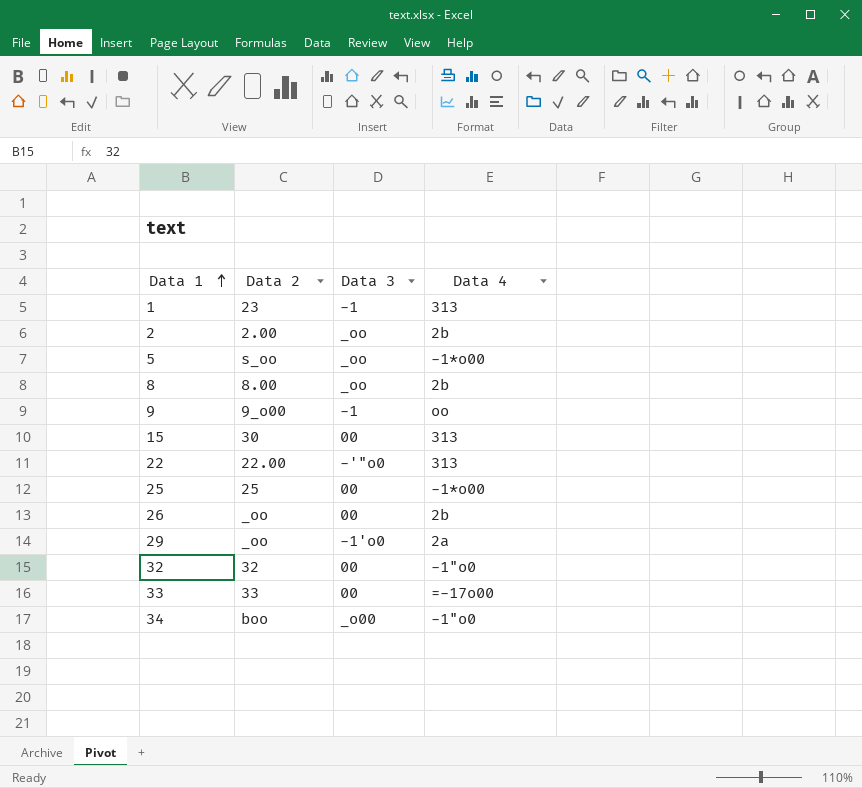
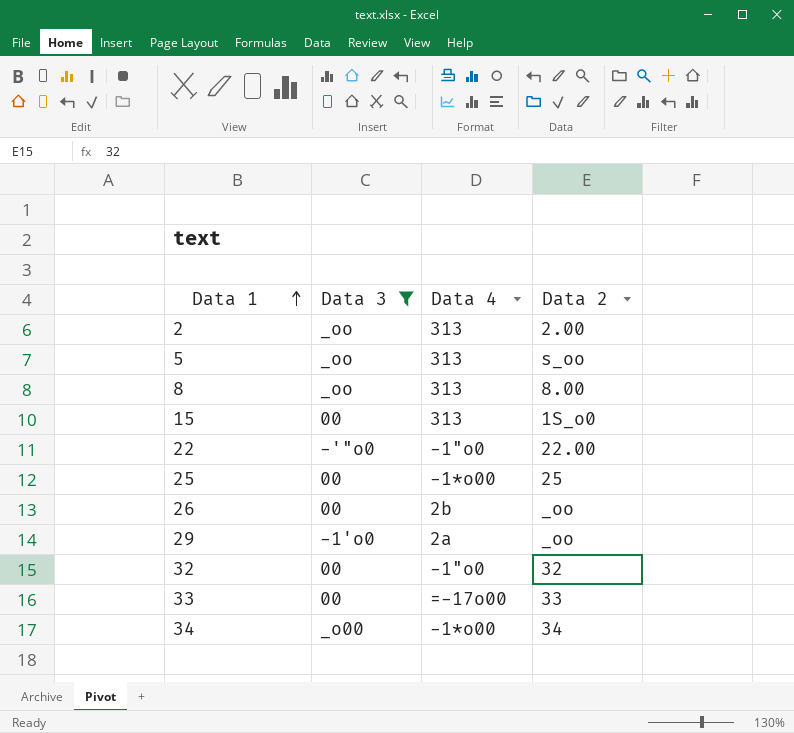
filter: none -> Data 3 != -1
column Data 2 | position: 2 -> 4
2 | Data 4: 2b -> 313
5 | Data 4: -1*o00 -> 313
8 | Data 4: 2b -> 313
15 | Data 2: 30 -> 1S_o0
22 | Data 4: 313 -> -1"o0
34 | Data 4: -1"o0 -> -1*o00
34 | Data 2: boo -> 34

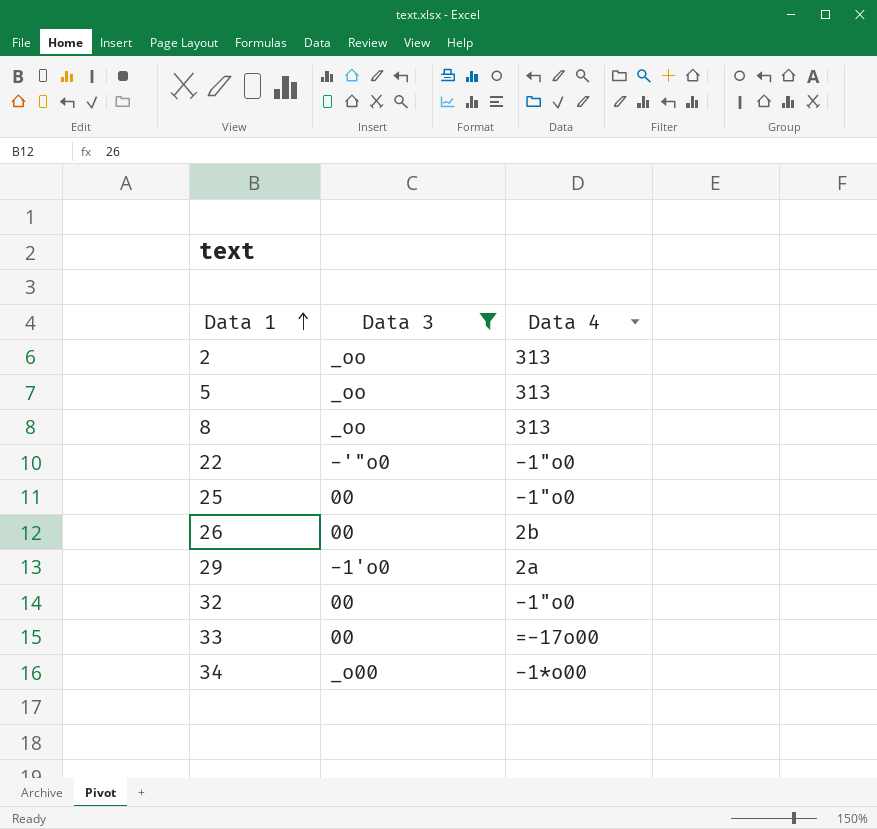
column Data 2 | position: 4 -> none
row 15: 00 | 313 | 1S_o0 -> none
25 | Data 4: -1*o00 -> -1"o0

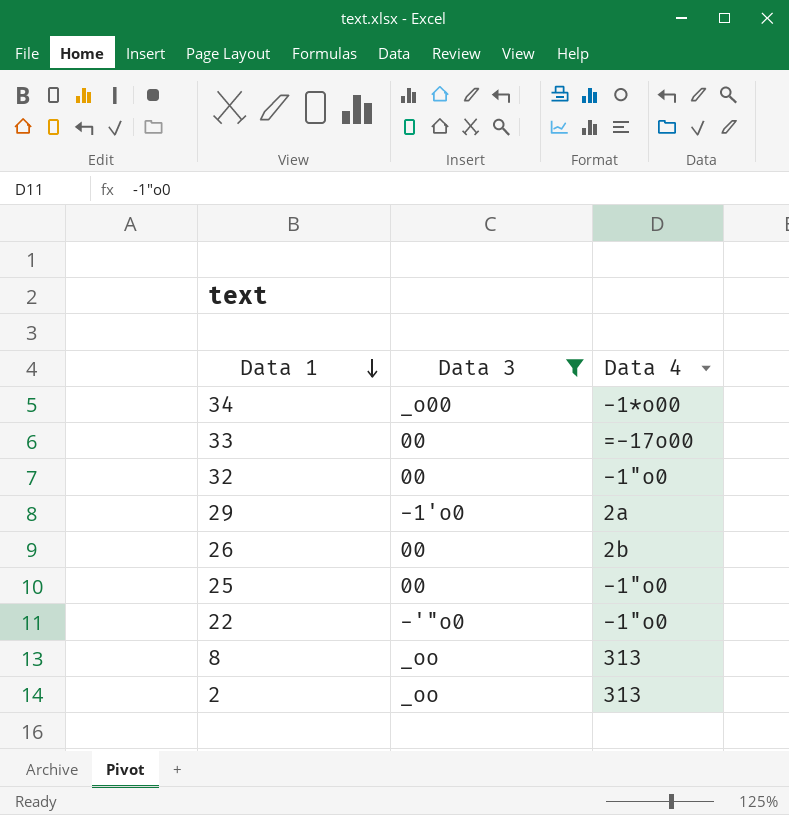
row order: Data 1 ascending -> Data 1 descending
row 5: _oo | 313 -> none

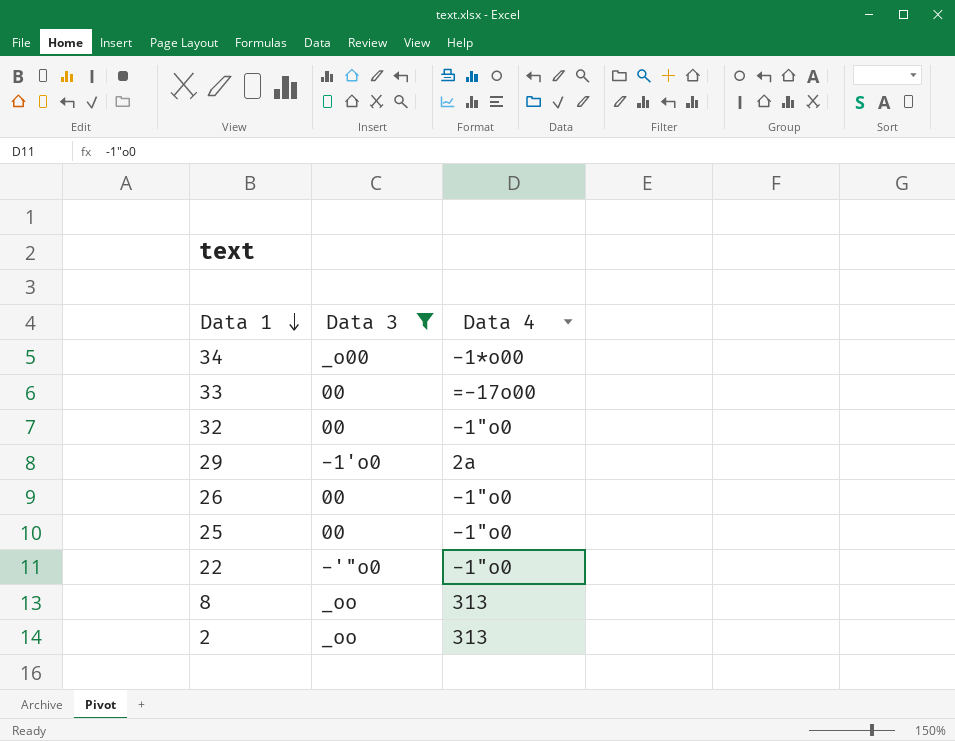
26 | Data 4: 2b -> -1"o0

